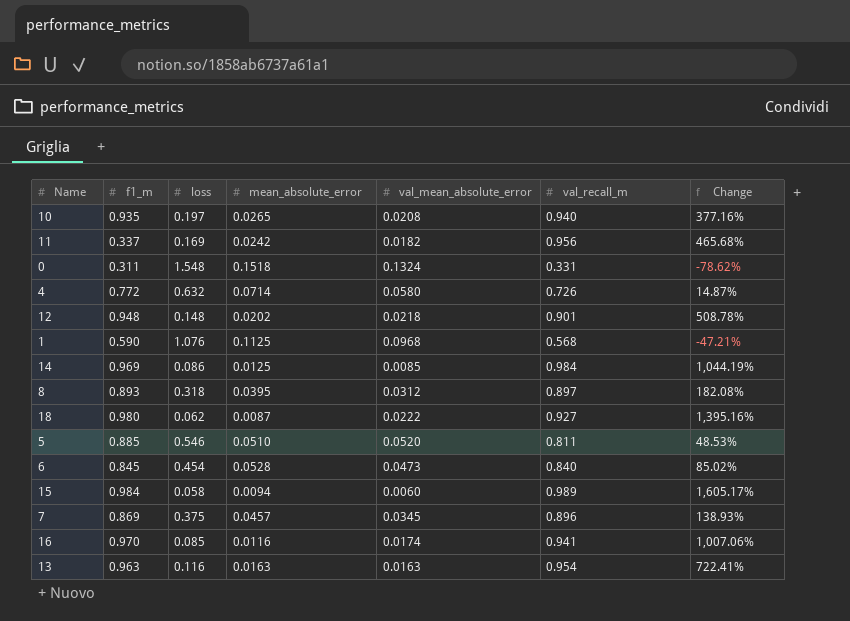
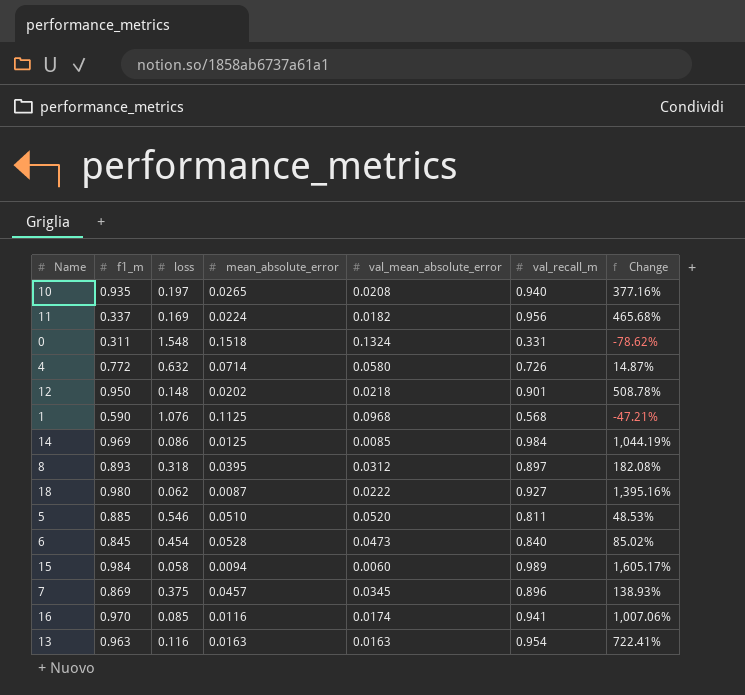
11 | mean_absolute_error: 0.0242 -> 0.0224
12 | f1_m: 0.948 -> 0.950

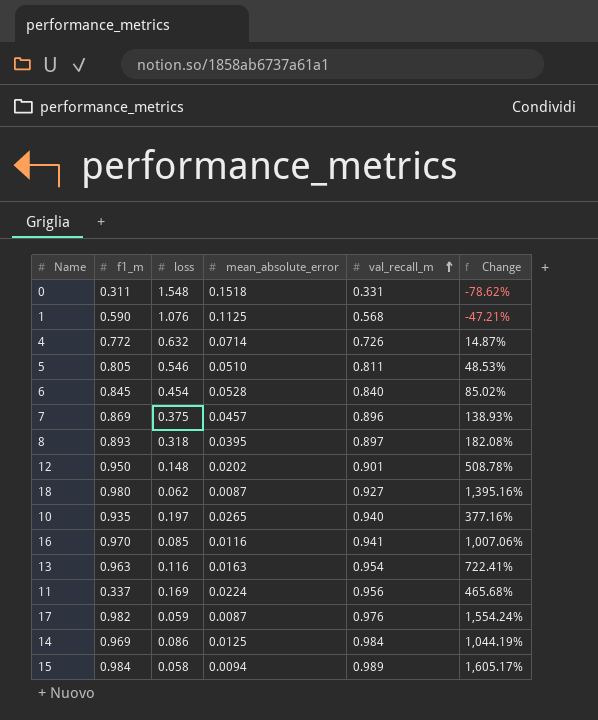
row order: none -> val_recall_m ascending
column val_mean_absolute_error | position: 5 -> none
5 | f1_m: 0.885 -> 0.805
row 17: none -> 0.982 | 0.059 | 0.0087 | 0.976 | 1,554.24%

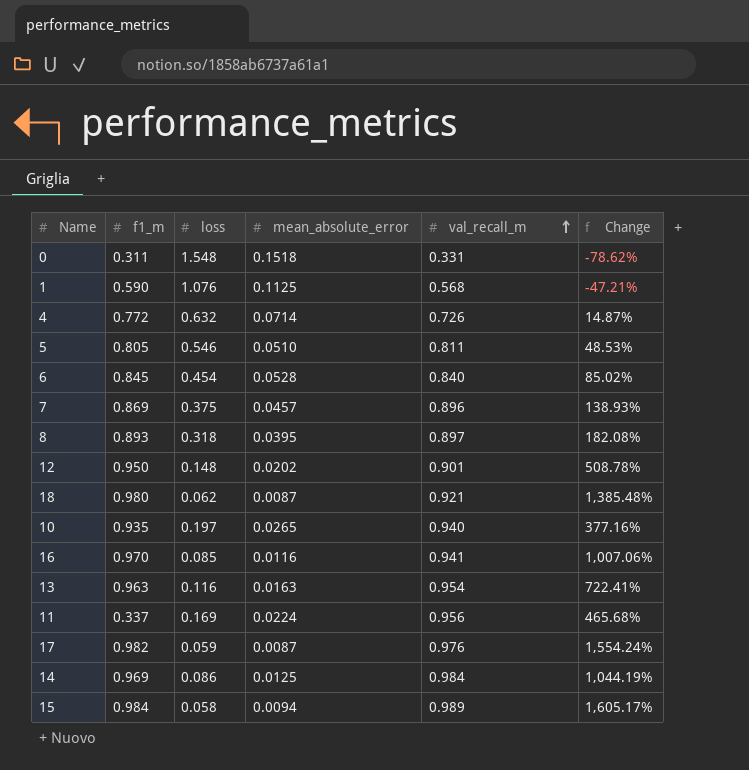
18 | val_recall_m: 0.927 -> 0.921
18 | Change: 1,395.16% -> 1,385.48%

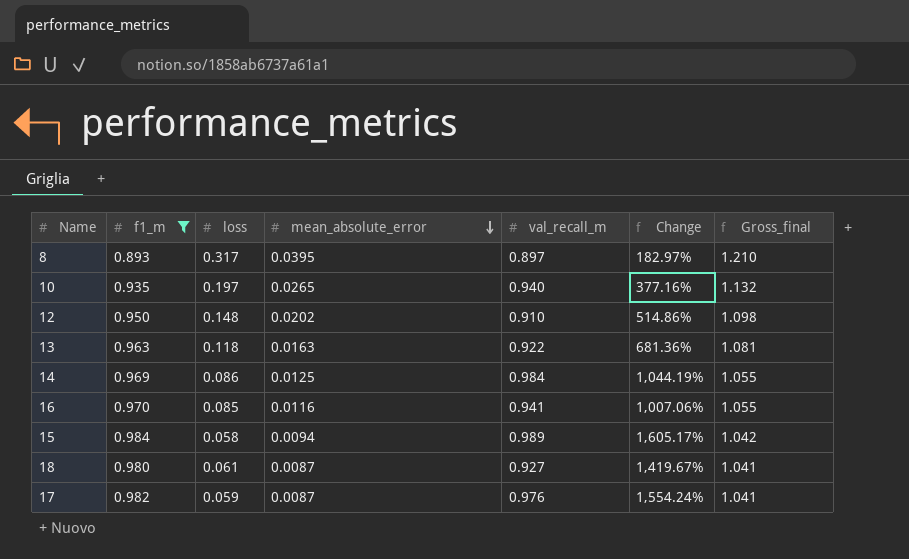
filter: none -> f1_m >= 0.893
row order: val_recall_m ascending -> mean_absolute_error descending
column Gross_final | formula: none -> [f1_m] + [loss]
8 | loss: 0.318 -> 0.317
8 | Change: 182.08% -> 182.97%
12 | val_recall_m: 0.901 -> 0.910
12 | Change: 508.78% -> 514.86%
13 | loss: 0.116 -> 0.118
13 | val_recall_m: 0.954 -> 0.922
13 | Change: 722.41% -> 681.36%
18 | loss: 0.062 -> 0.061
18 | val_recall_m: 0.921 -> 0.927
18 | Change: 1,385.48% -> 1,419.67%

